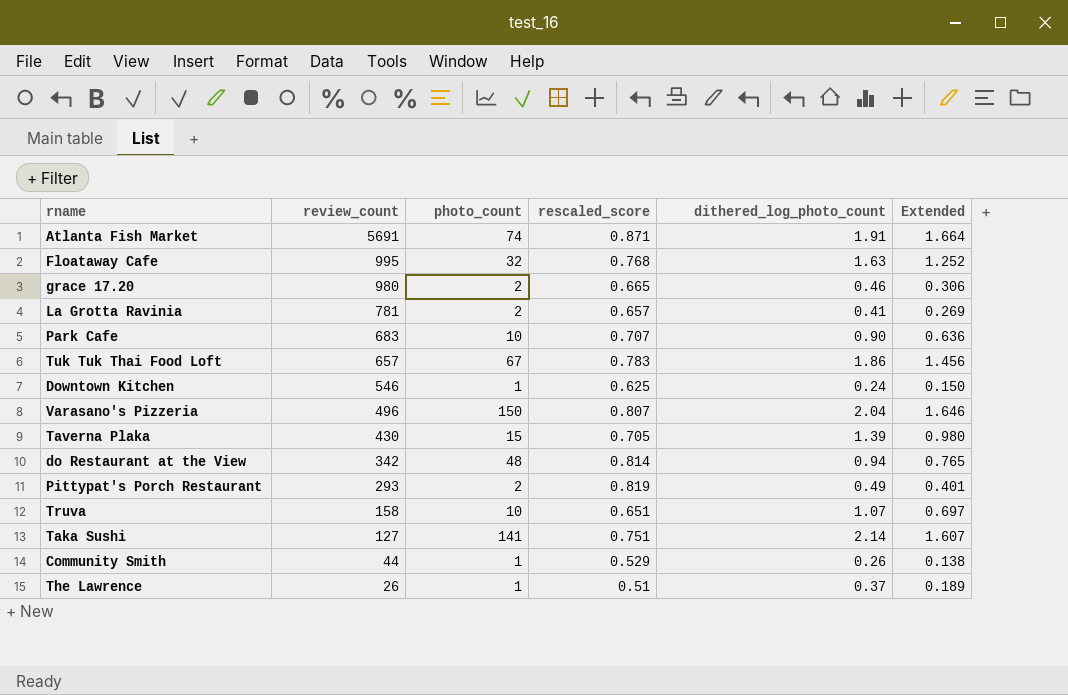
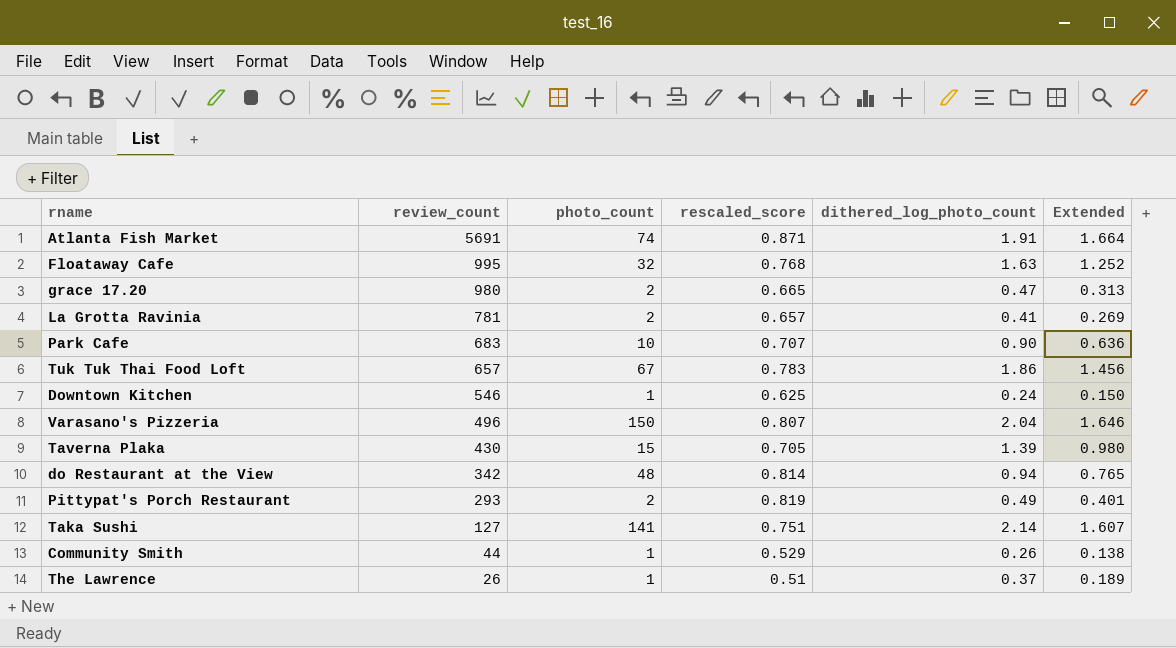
row Truva: 158 | 10 | 0.651 | 1.07 | 0.697 -> none
grace 17.20 | dithered_log_photo_count: 0.46 -> 0.47
grace 17.20 | Extended: 0.306 -> 0.313

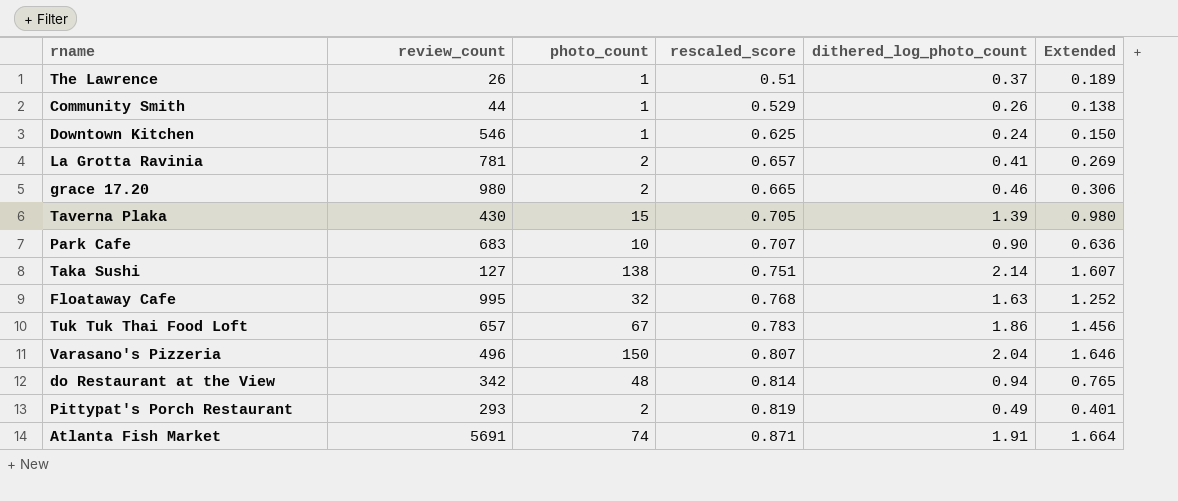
row order: review_count descending -> rescaled_score ascending
grace 17.20 | dithered_log_photo_count: 0.47 -> 0.46
grace 17.20 | Extended: 0.313 -> 0.306
Taka Sushi | photo_count: 141 -> 138

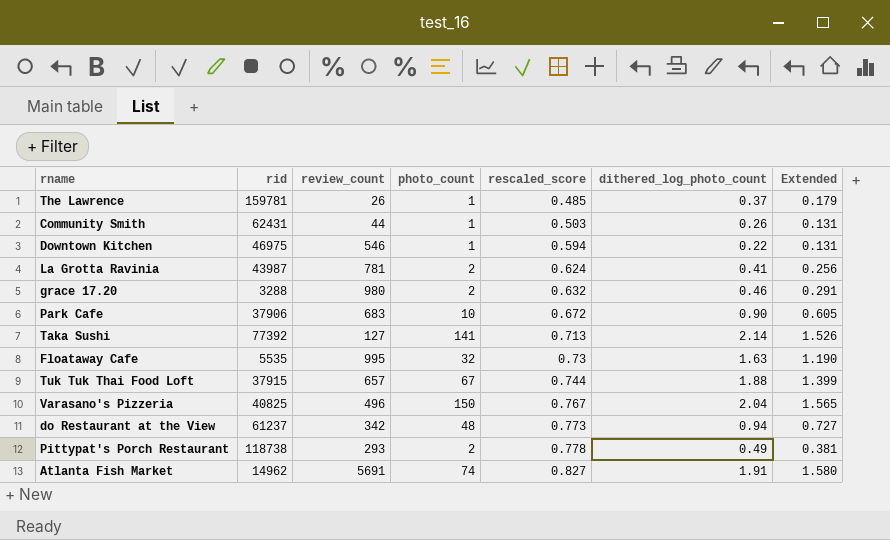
column rid | position: none -> 2
row Taverna Plaka: 430 | 15 | 0.705 | 1.39 | 0.980 -> none
The Lawrence | rescaled_score: 0.51 -> 0.485
The Lawrence | Extended: 0.189 -> 0.179
Community Smith | rescaled_score: 0.529 -> 0.503
Community Smith | Extended: 0.138 -> 0.131
Downtown Kitchen | rescaled_score: 0.625 -> 0.594
Downtown Kitchen | dithered_log_photo_count: 0.24 -> 0.22
Downtown Kitchen | Extended: 0.150 -> 0.131
La Grotta Ravinia | rescaled_score: 0.657 -> 0.624
La Grotta Ravinia | Extended: 0.269 -> 0.256
grace 17.20 | rescaled_score: 0.665 -> 0.632
grace 17.20 | Extended: 0.306 -> 0.291
Park Cafe | rescaled_score: 0.707 -> 0.672
Park Cafe | Extended: 0.636 -> 0.605
Taka Sushi | photo_count: 138 -> 141
Taka Sushi | rescaled_score: 0.751 -> 0.713
Taka Sushi | Extended: 1.607 -> 1.526
Floataway Cafe | rescaled_score: 0.768 -> 0.73
Floataway Cafe | Extended: 1.252 -> 1.190
Tuk Tuk Thai Food Loft | rescaled_score: 0.783 -> 0.744
Tuk Tuk Thai Food Loft | dithered_log_photo_count: 1.86 -> 1.88
Tuk Tuk Thai Food Loft | Extended: 1.456 -> 1.399
Varasano's Pizzeria | rescaled_score: 0.807 -> 0.767
Varasano's Pizzeria | Extended: 1.646 -> 1.565
do Restaurant at the View | rescaled_score: 0.814 -> 0.773
do Restaurant at the View | Extended: 0.765 -> 0.727
Pittypat's Porch Restaurant | rescaled_score: 0.819 -> 0.778
Pittypat's Porch Restaurant | Extended: 0.401 -> 0.381
Atlanta Fish Market | rescaled_score: 0.871 -> 0.827
Atlanta Fish Market | Extended: 1.664 -> 1.580

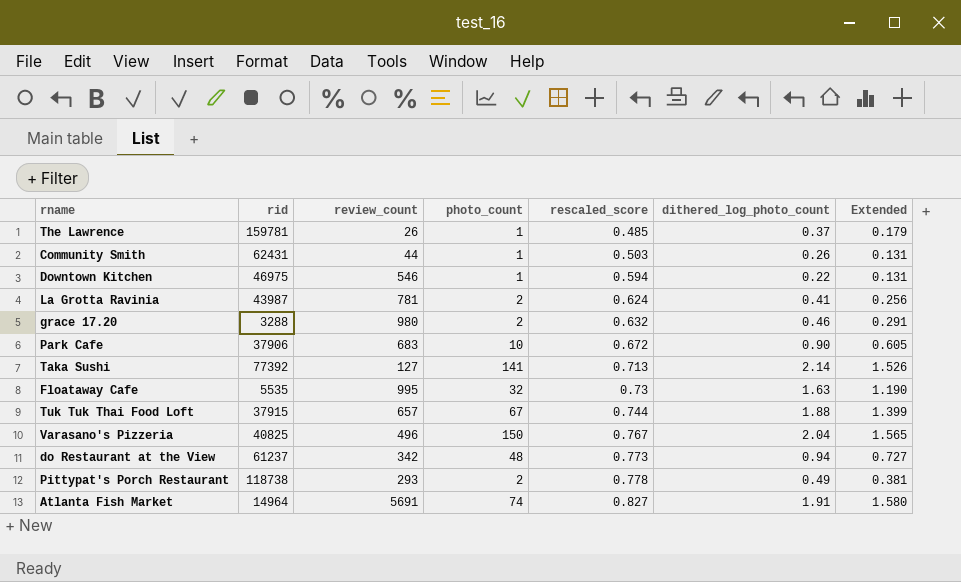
Atlanta Fish Market | rid: 14962 -> 14964

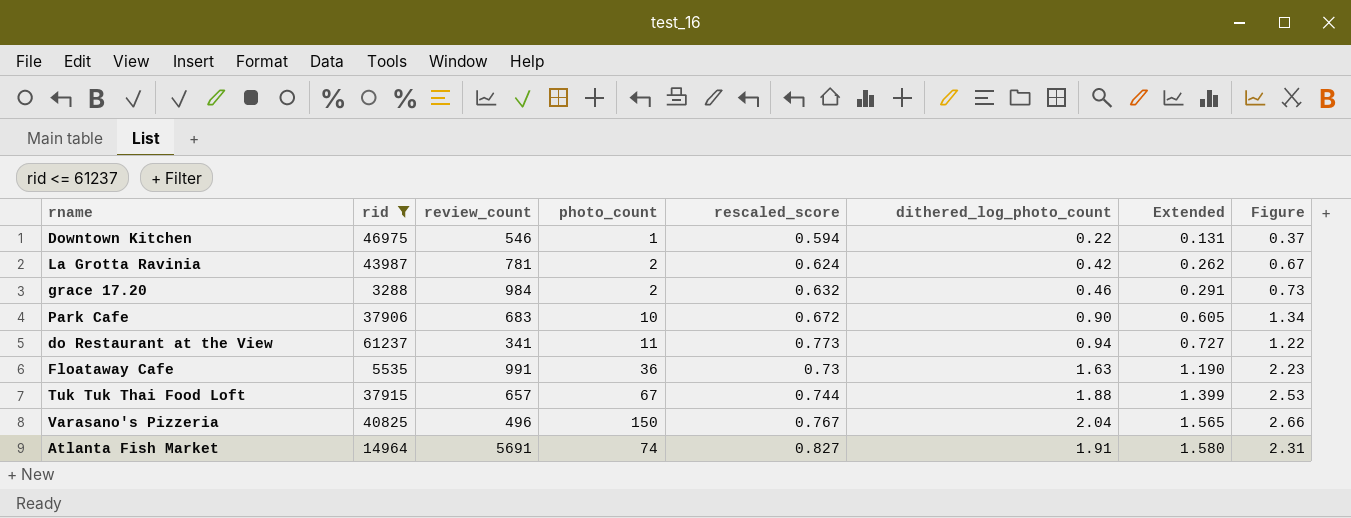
filter: none -> rid <= 61237
row order: rescaled_score ascending -> Extended ascending
column Figure | formula: none -> [dithered_log_photo_count] / [rescaled_score]
La Grotta Ravinia | dithered_log_photo_count: 0.41 -> 0.42
La Grotta Ravinia | Extended: 0.256 -> 0.262
grace 17.20 | review_count: 980 -> 984
do Restaurant at the View | review_count: 342 -> 341
do Restaurant at the View | photo_count: 48 -> 11
Floataway Cafe | review_count: 995 -> 991
Floataway Cafe | photo_count: 32 -> 36

